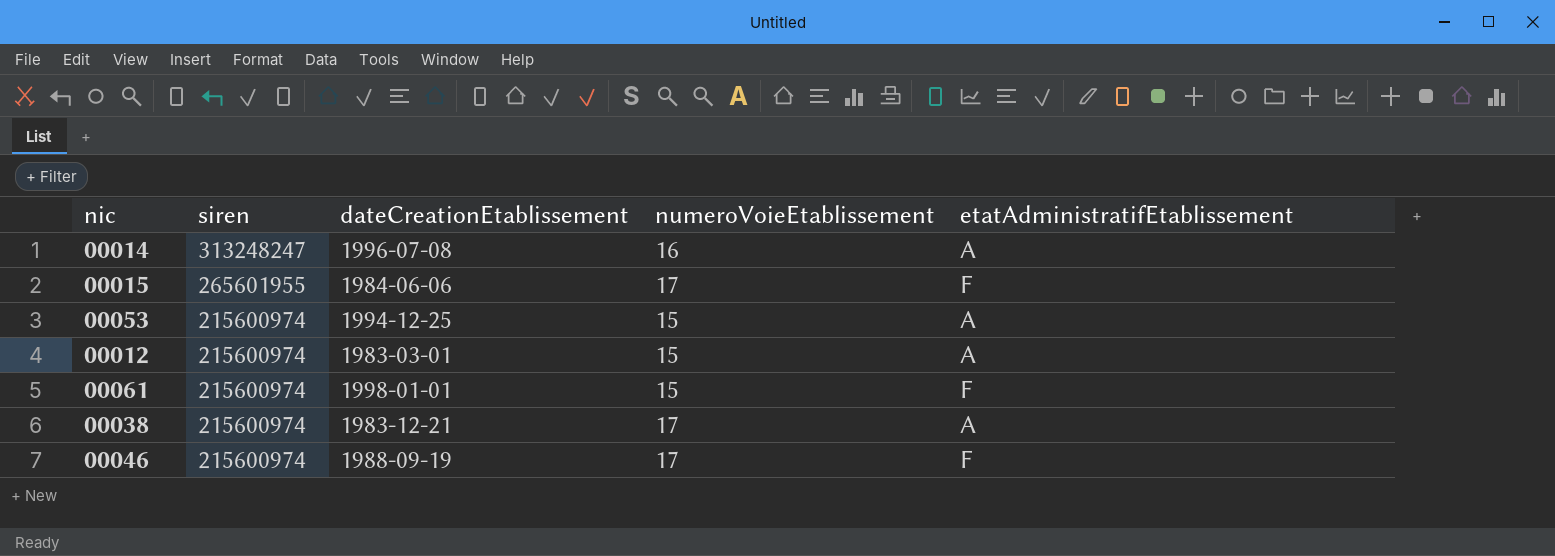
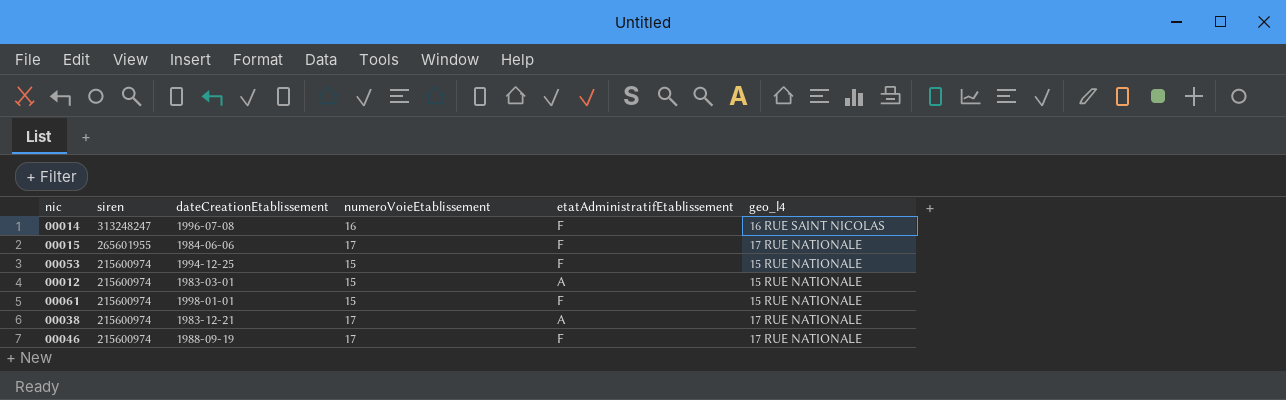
column geo_l4 | position: none -> 6
00014 | etatAdministratifEtablissement: A -> F
00053 | etatAdministratifEtablissement: A -> F

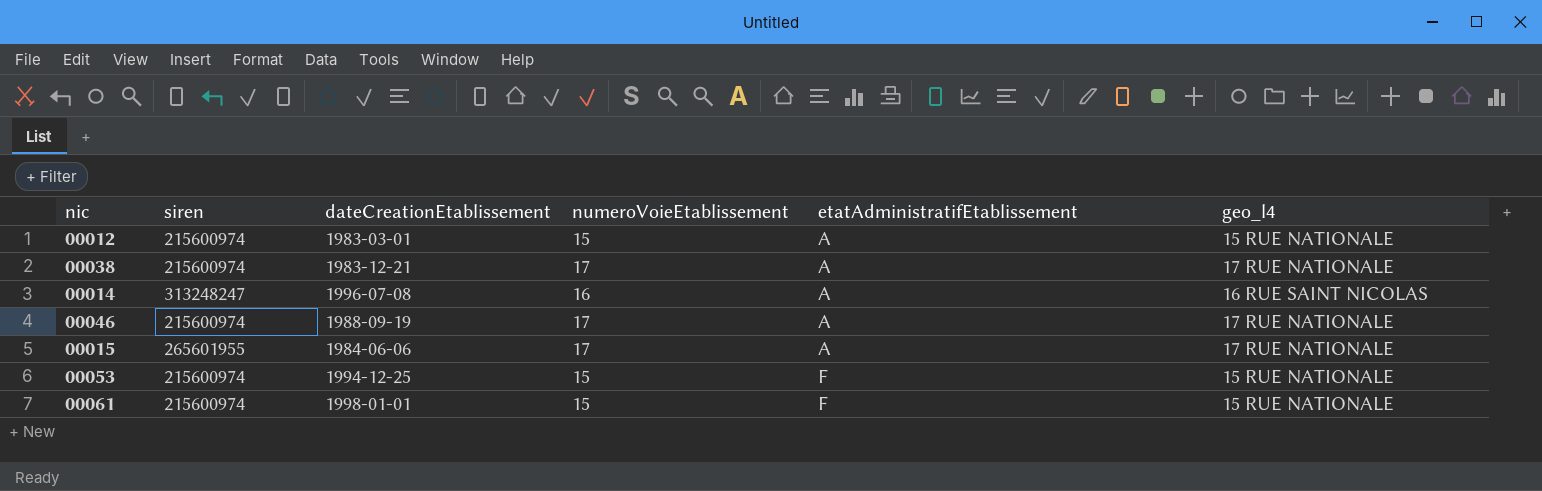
row order: siren descending -> etatAdministratifEtablissement ascending
00014 | etatAdministratifEtablissement: F -> A
00046 | etatAdministratifEtablissement: F -> A
00015 | etatAdministratifEtablissement: F -> A

